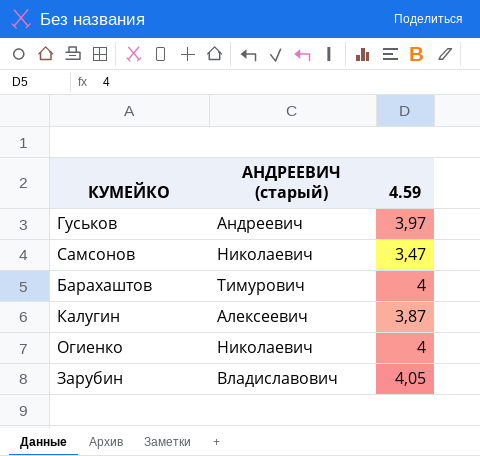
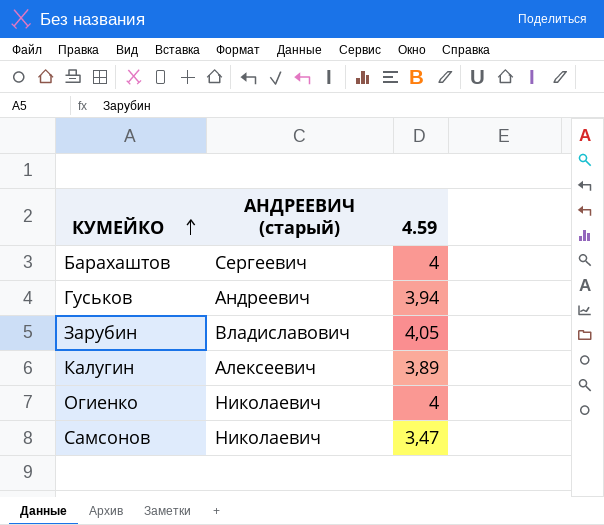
row order: none -> КУМЕЙКО ascending
Барахаштов | АНДРЕЕВИЧ (старый): Тимурович -> Сергеевич
Гуськов | 4.59: 3,97 -> 3,94
Калугин | 4.59: 3,87 -> 3,89

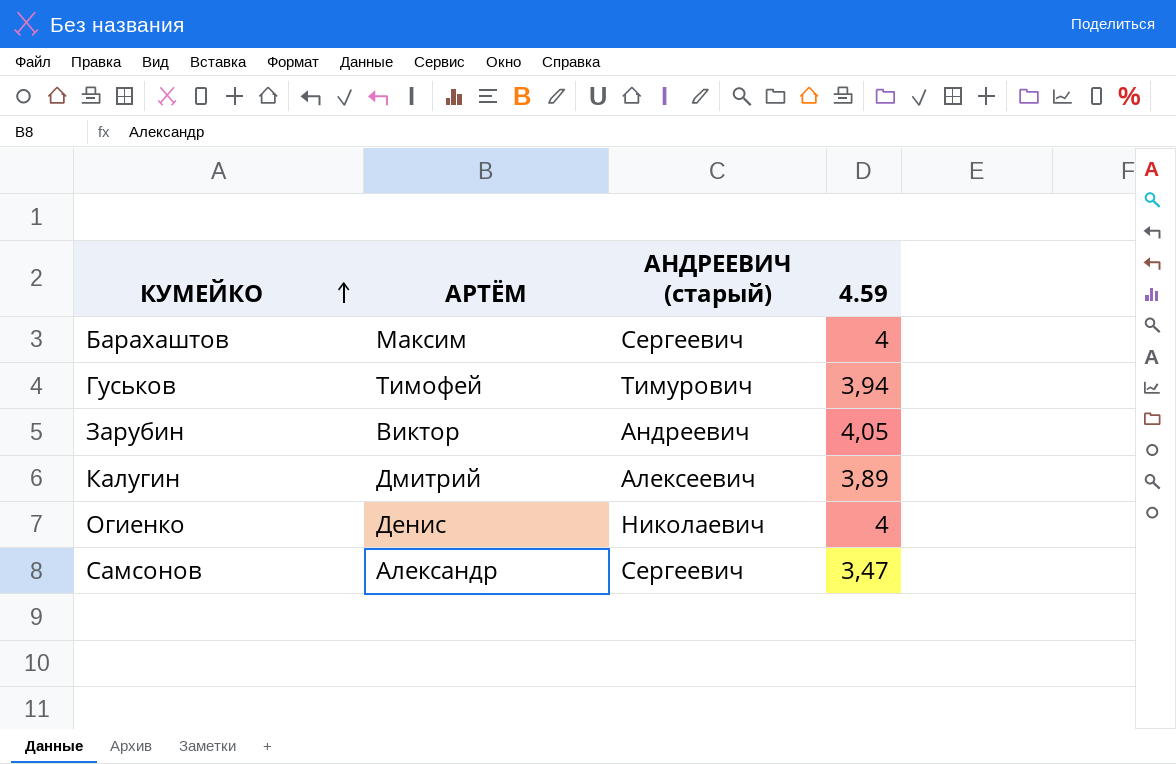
column АРТЁМ | position: none -> 2
Гуськов | АНДРЕЕВИЧ (старый): Андреевич -> Тимурович
Зарубин | АНДРЕЕВИЧ (старый): Владиславович -> Андреевич
Самсонов | АНДРЕЕВИЧ (старый): Николаевич -> Сергеевич

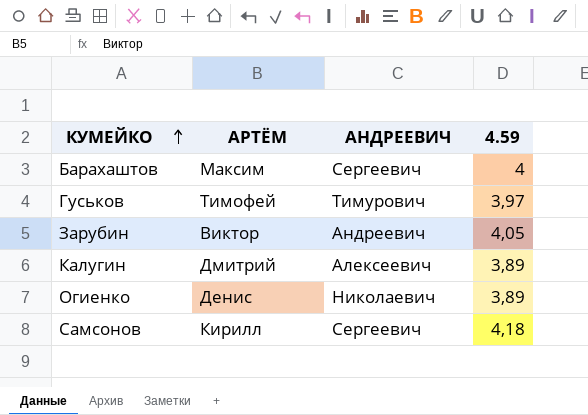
column name: АНДРЕЕВИЧ (старый) -> АНДРЕЕВИЧ
Гуськов | 4.59: 3,94 -> 3,97
Огиенко | 4.59: 4 -> 3,89
Самсонов | АРТЁМ: Александр -> Кирилл
Самсонов | 4.59: 3,47 -> 4,18

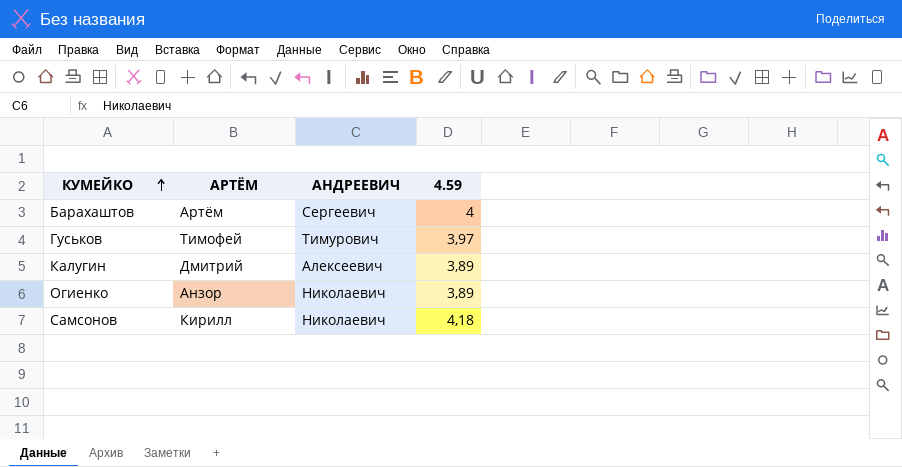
row Зарубин: Виктор | Андреевич | 4,05 -> none
Барахаштов | АРТЁМ: Максим -> Артём
Огиенко | АРТЁМ: Денис -> Анзор
Самсонов | АНДРЕЕВИЧ: Сергеевич -> Николаевич

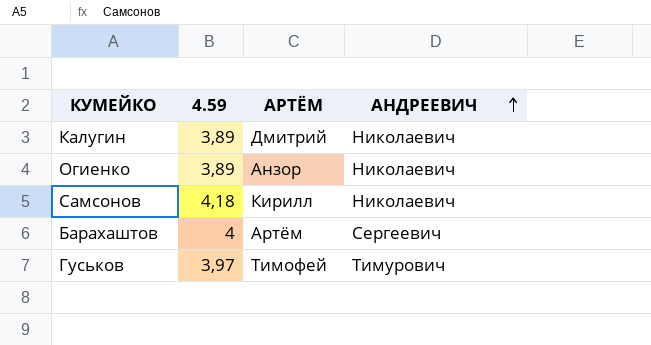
row order: КУМЕЙКО ascending -> АНДРЕЕВИЧ ascending
column 4.59 | position: 4 -> 2
Калугин | АНДРЕЕВИЧ: Алексеевич -> Николаевич

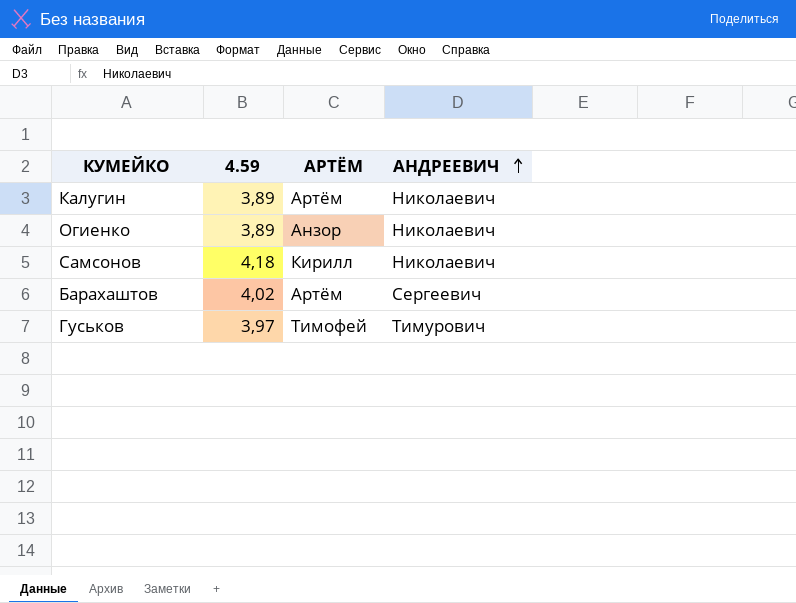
Калугин | АРТЁМ: Дмитрий -> Артём
Барахаштов | 4.59: 4 -> 4,02

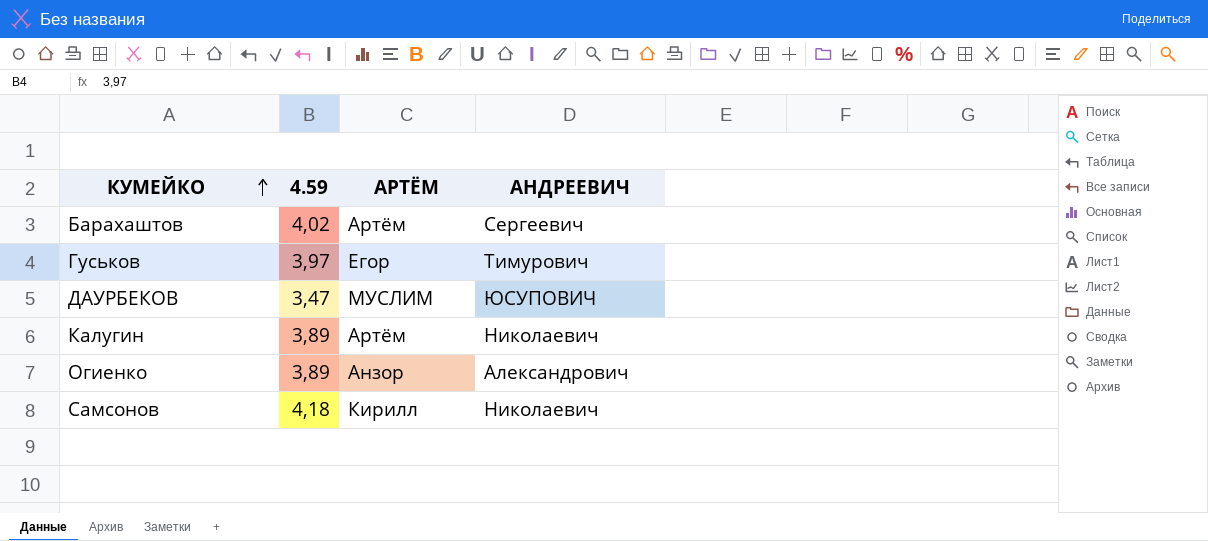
row order: АНДРЕЕВИЧ ascending -> КУМЕЙКО ascending
Гуськов | АРТЁМ: Тимофей -> Егор
row ДАУРБЕКОВ: none -> 3,47 | МУСЛИМ | ЮСУПОВИЧ
Огиенко | АНДРЕЕВИЧ: Николаевич -> Александрович

